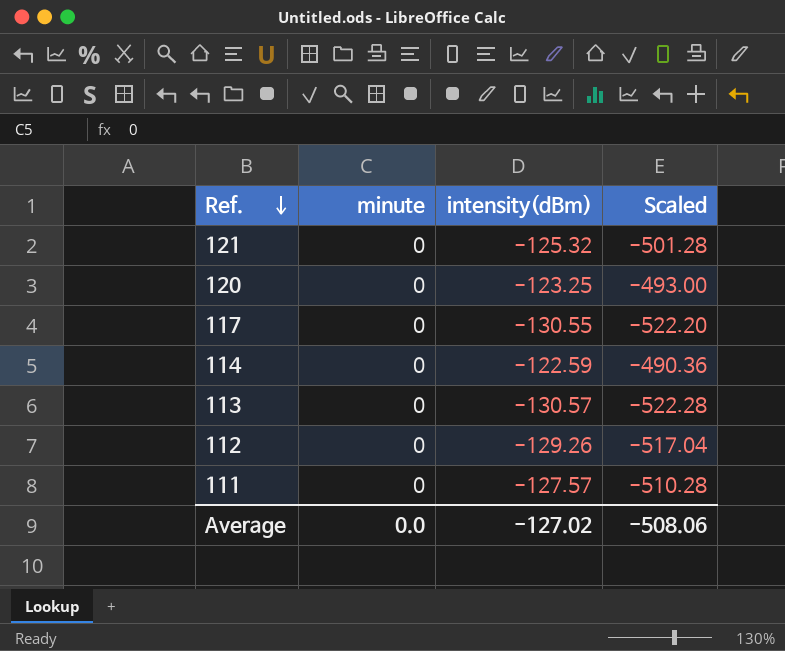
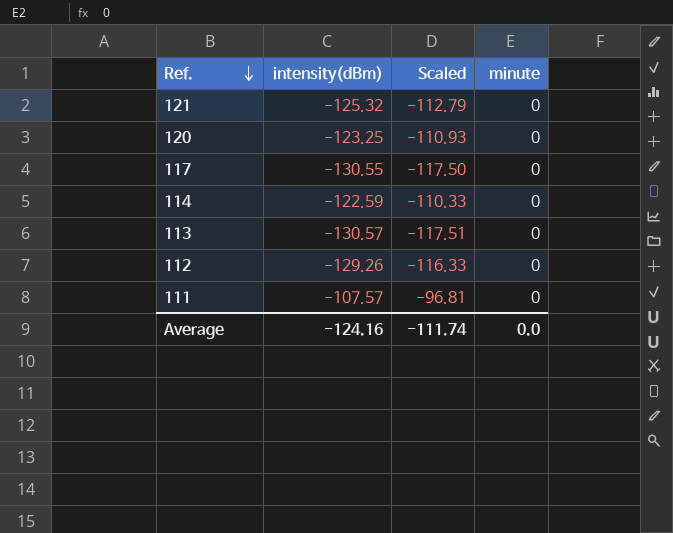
column Scaled | formula: [intensity(dBm)] * 4 -> [intensity(dBm)] * 0.9
column minute | position: 2 -> 4
111 | intensity(dBm): -127.57 -> -107.57
Average | intensity(dBm): -127.02 -> -124.16
Average | Scaled: -508.06 -> -111.74

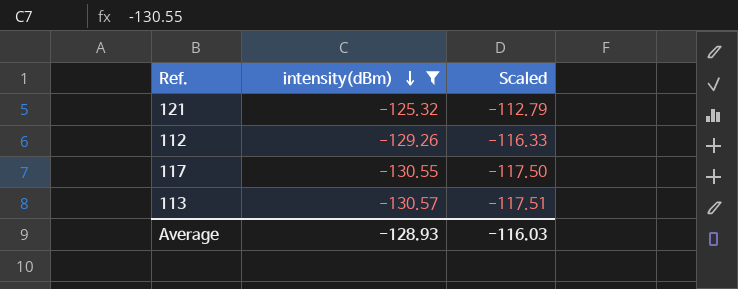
filter: none -> intensity(dBm) <= -125.32
row order: Ref. descending -> intensity(dBm) descending
column minute | position: 4 -> none
Average | intensity(dBm): -124.16 -> -128.93
Average | Scaled: -111.74 -> -116.03

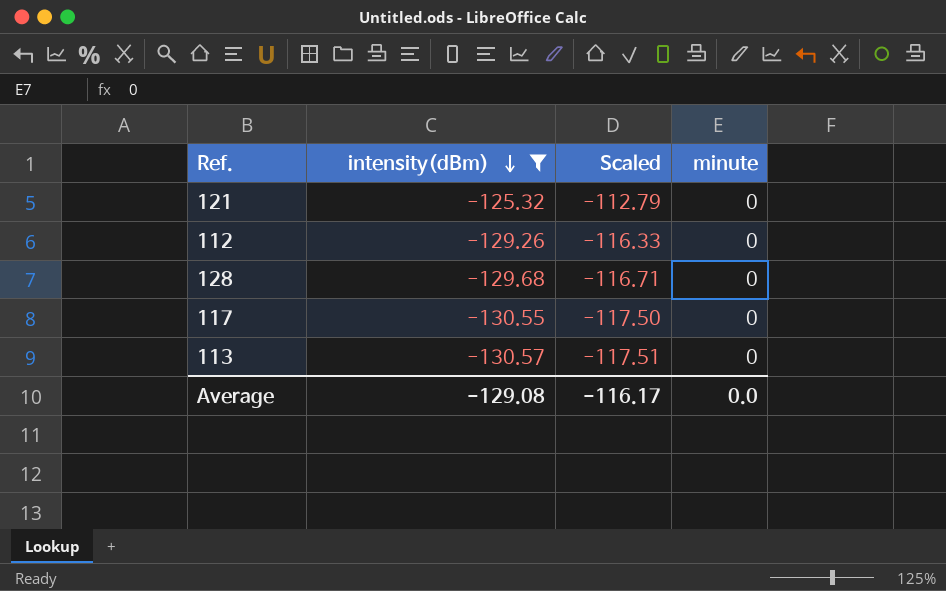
column minute | position: none -> 4
row 128: none -> -129.68 | -116.71 | 0
Average | intensity(dBm): -128.93 -> -129.08
Average | Scaled: -116.03 -> -116.17

